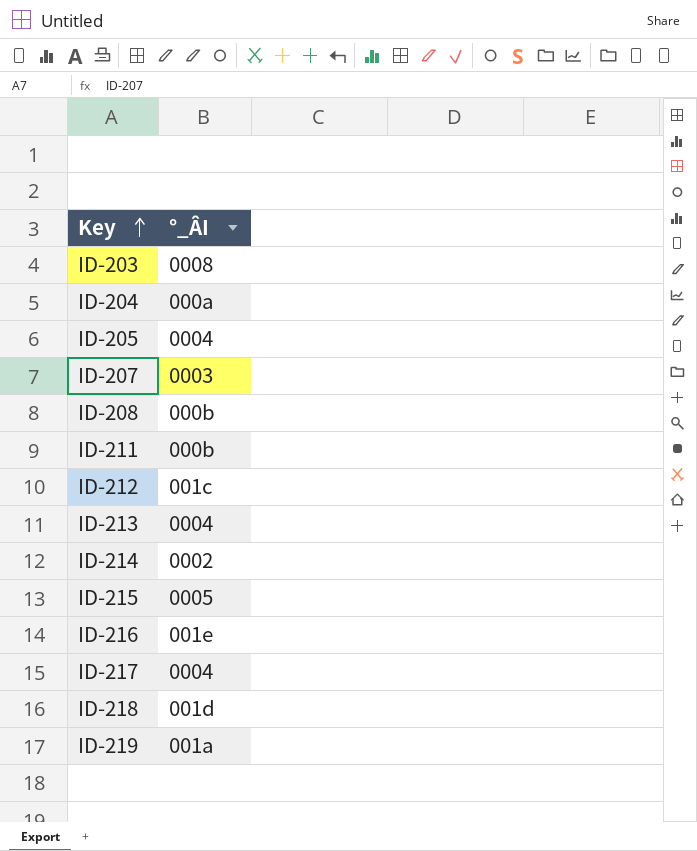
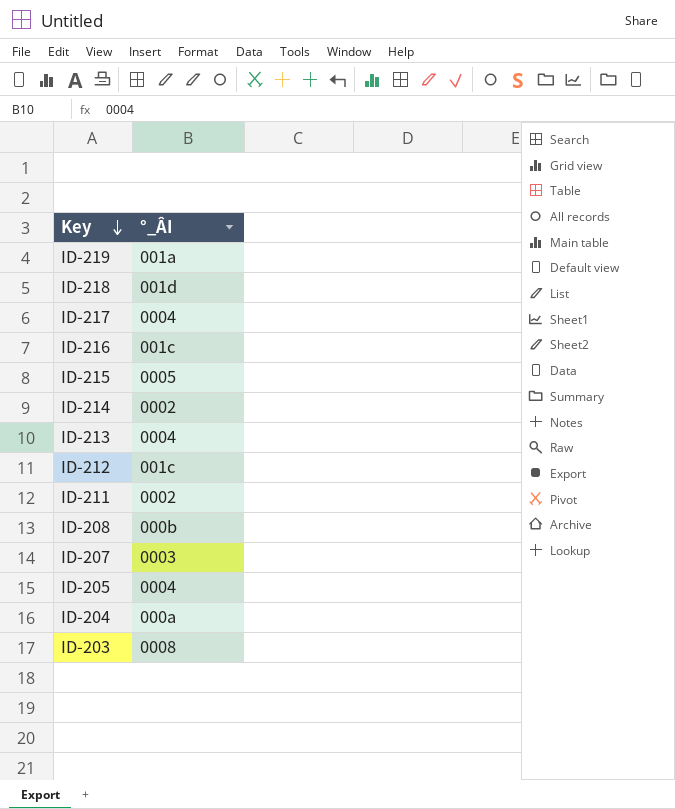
row order: Key ascending -> Key descending
ID-216 | °_ÂI: 001e -> 001c
ID-211 | °_ÂI: 000b -> 0002

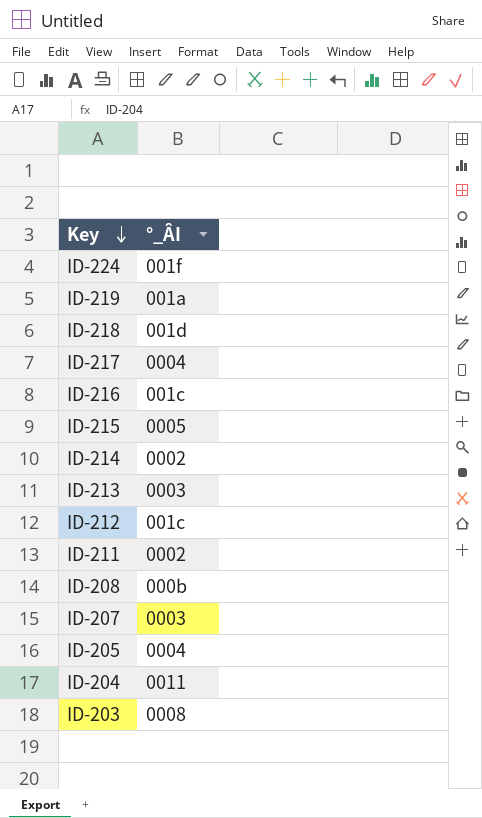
row ID-224: none -> 001f
ID-213 | °_ÂI: 0004 -> 0003
ID-204 | °_ÂI: 000a -> 0011

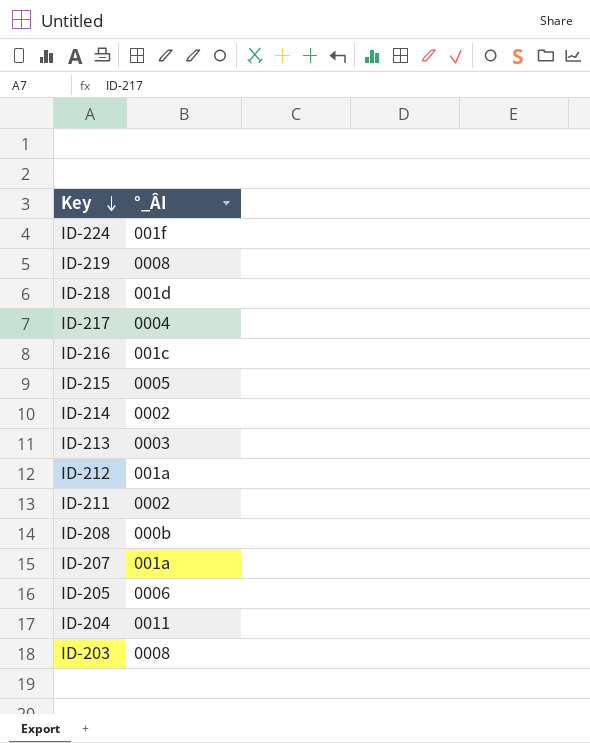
ID-219 | °_ÂI: 001a -> 0008
ID-212 | °_ÂI: 001c -> 001a
ID-207 | °_ÂI: 0003 -> 001a
ID-205 | °_ÂI: 0004 -> 0006

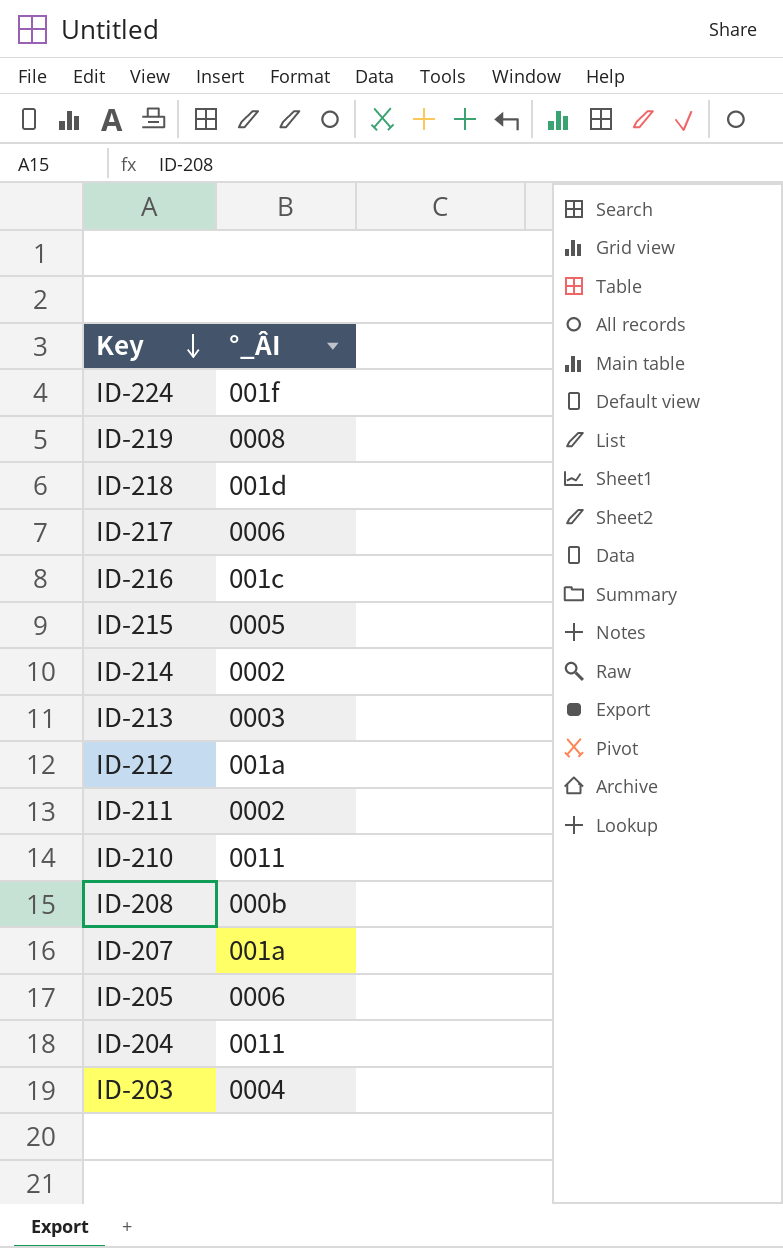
ID-217 | °_ÂI: 0004 -> 0006
row ID-210: none -> 0011
ID-203 | °_ÂI: 0008 -> 0004

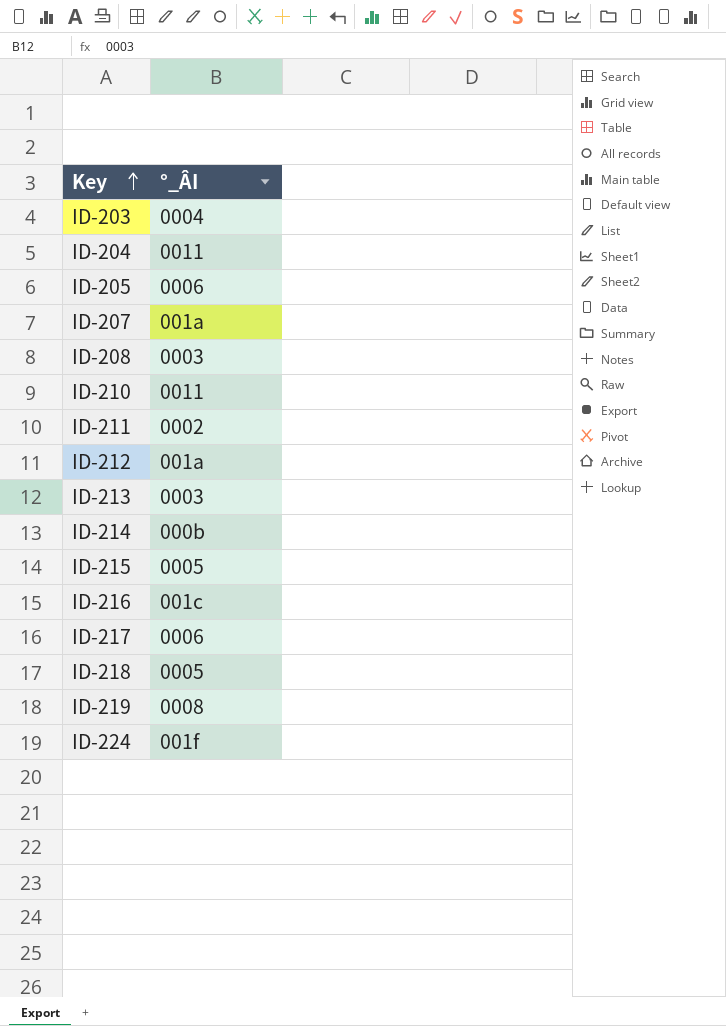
row order: Key descending -> Key ascending
ID-208 | °_ÂI: 000b -> 0003
ID-214 | °_ÂI: 0002 -> 000b
ID-218 | °_ÂI: 001d -> 0005

